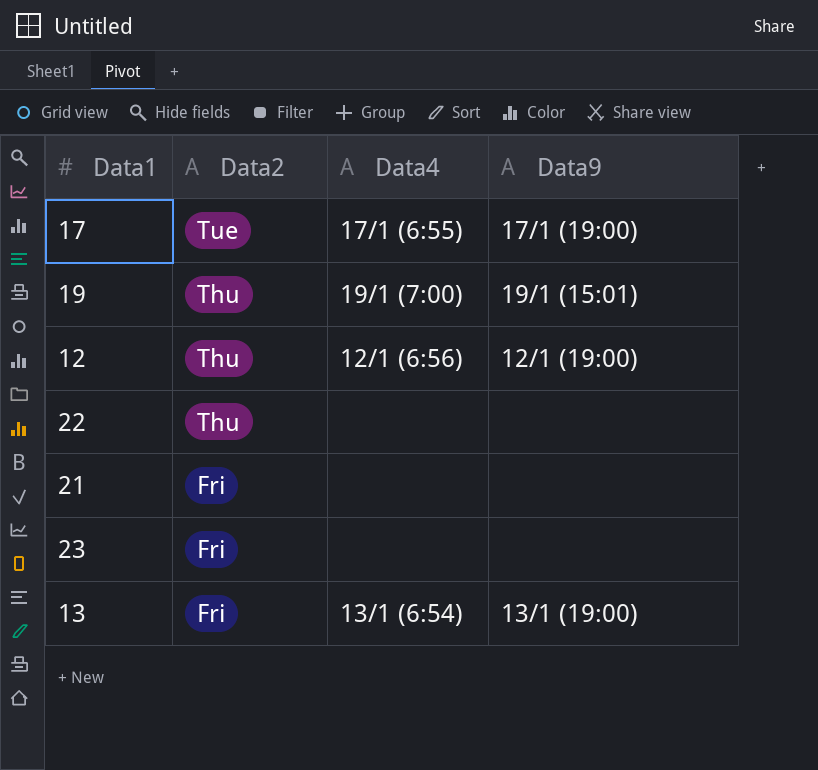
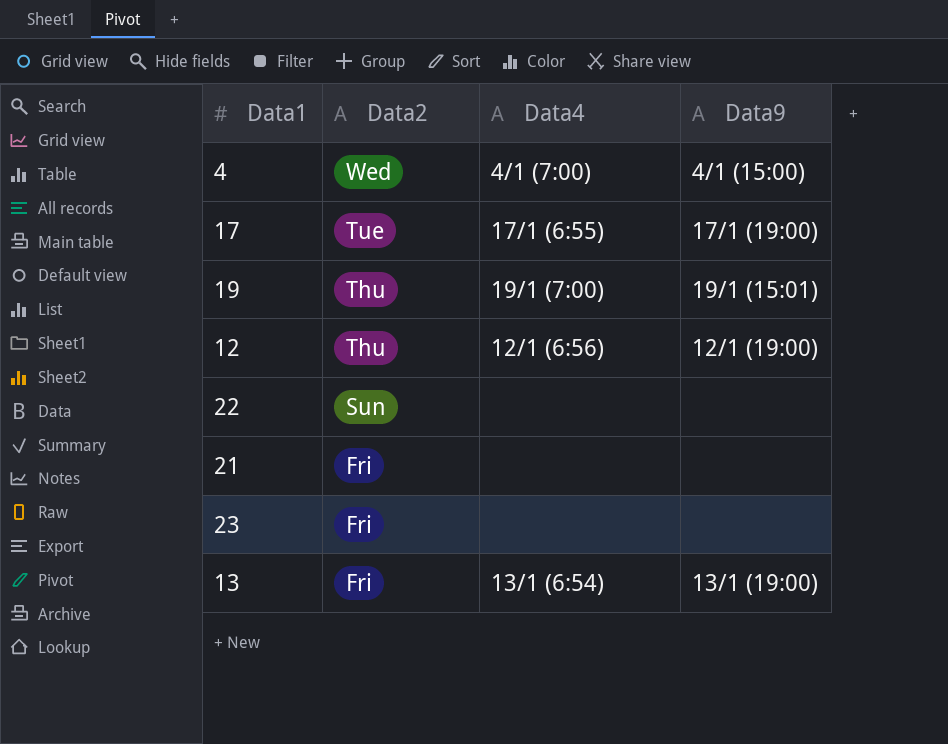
row 4: none -> Wed | 4/1 (7:00) | 4/1 (15:00)
22 | Data2: Thu -> Sun

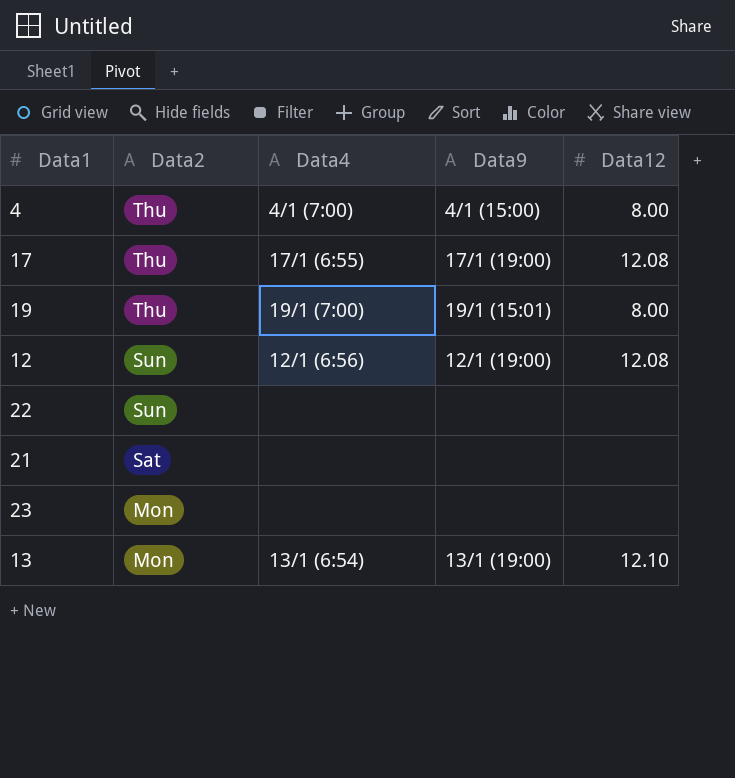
column Data12 | position: none -> 5
4 | Data2: Wed -> Thu
17 | Data2: Tue -> Thu
12 | Data2: Thu -> Sun
21 | Data2: Fri -> Sat
23 | Data2: Fri -> Mon
13 | Data2: Fri -> Mon

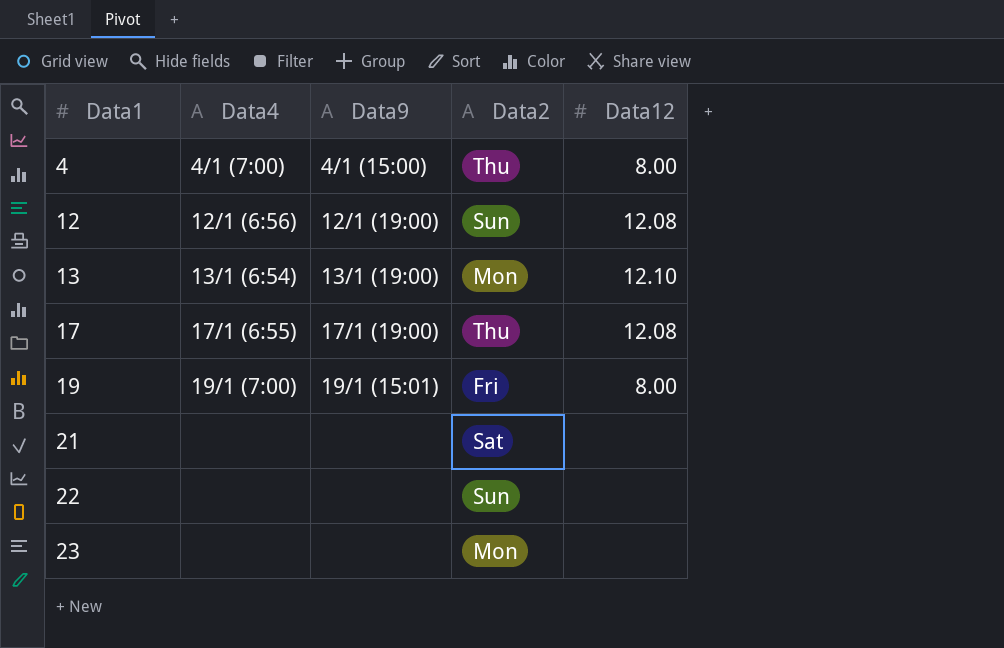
row order: Data2 descending -> Data1 ascending
column Data2 | position: 2 -> 4
19 | Data2: Thu -> Fri

